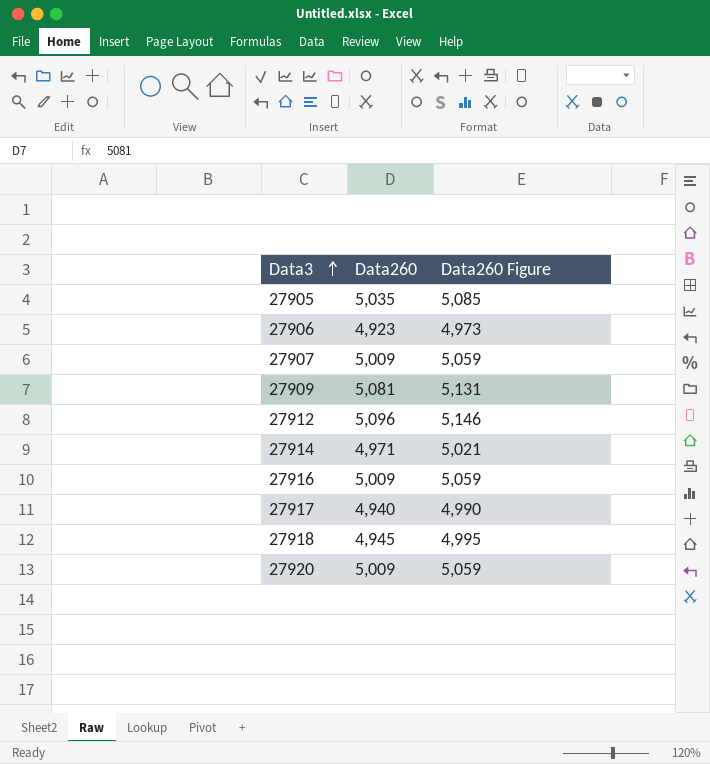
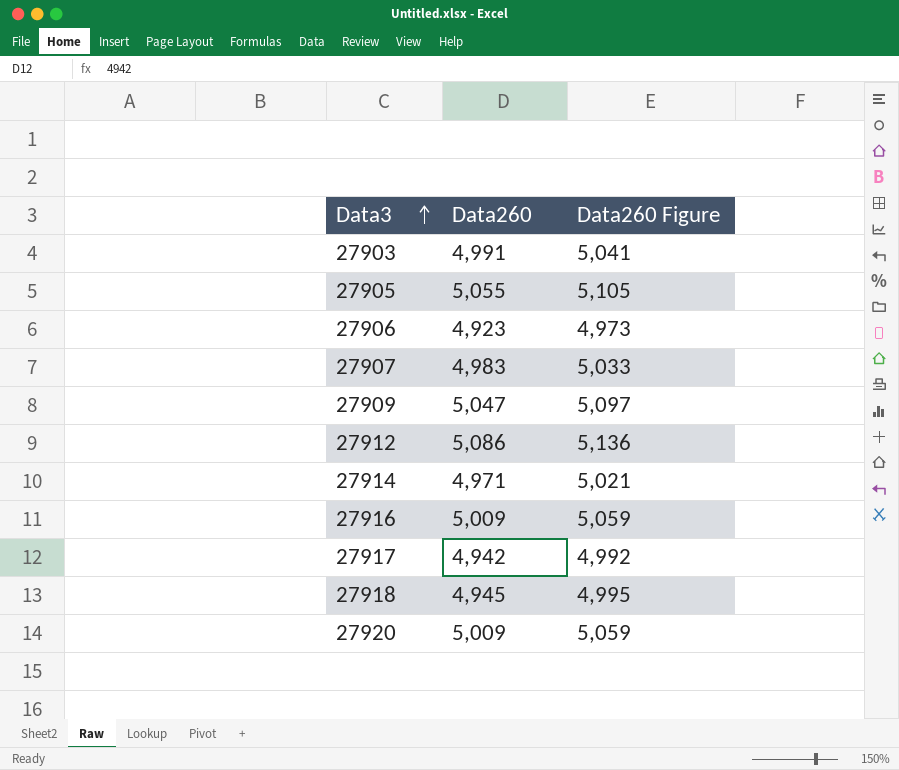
row 27903: none -> 4,991 | 5,041
27905 | Data260: 5,035 -> 5,055
27905 | Data260 Figure: 5,085 -> 5,105
27907 | Data260: 5,009 -> 4,983
27907 | Data260 Figure: 5,059 -> 5,033
27909 | Data260: 5,081 -> 5,047
27909 | Data260 Figure: 5,131 -> 5,097
27912 | Data260: 5,096 -> 5,086
27912 | Data260 Figure: 5,146 -> 5,136
27917 | Data260: 4,940 -> 4,942
27917 | Data260 Figure: 4,990 -> 4,992

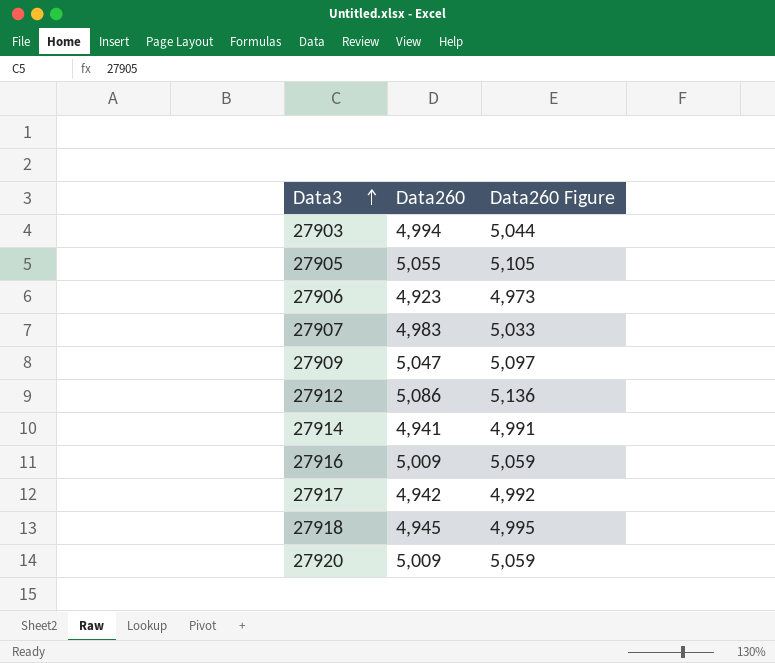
27903 | Data260: 4,991 -> 4,994
27903 | Data260 Figure: 5,041 -> 5,044
27914 | Data260: 4,971 -> 4,941
27914 | Data260 Figure: 5,021 -> 4,991

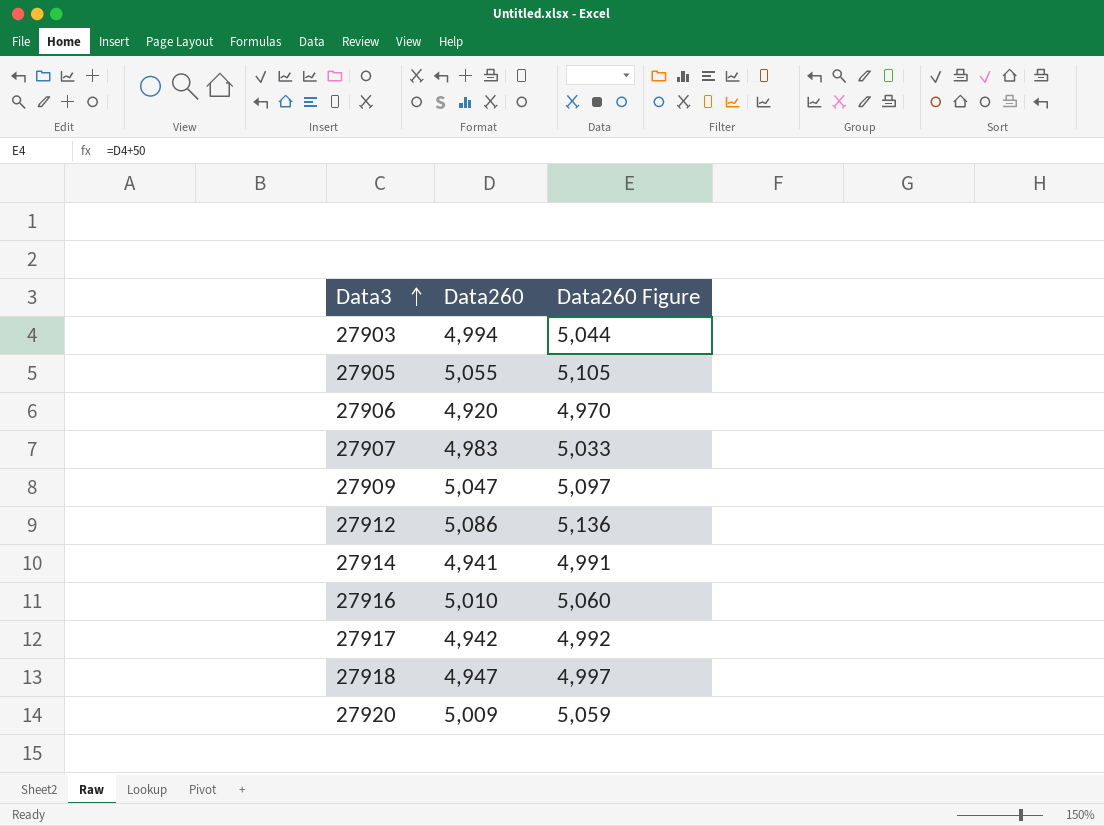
27906 | Data260: 4,923 -> 4,920
27906 | Data260 Figure: 4,973 -> 4,970
27916 | Data260: 5,009 -> 5,010
27916 | Data260 Figure: 5,059 -> 5,060
27918 | Data260: 4,945 -> 4,947
27918 | Data260 Figure: 4,995 -> 4,997

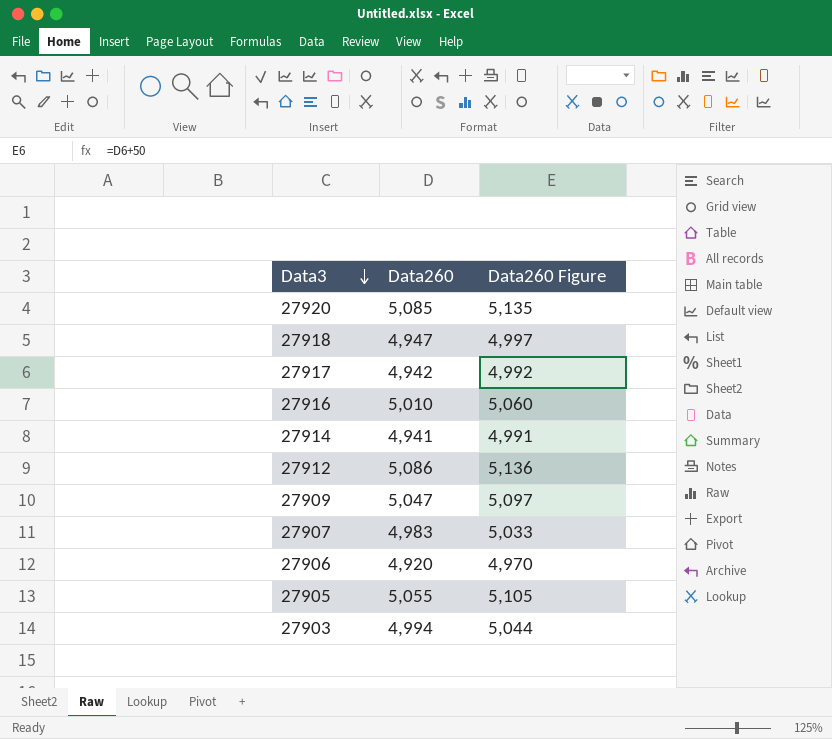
row order: Data3 ascending -> Data3 descending
27920 | Data260: 5,009 -> 5,085
27920 | Data260 Figure: 5,059 -> 5,135

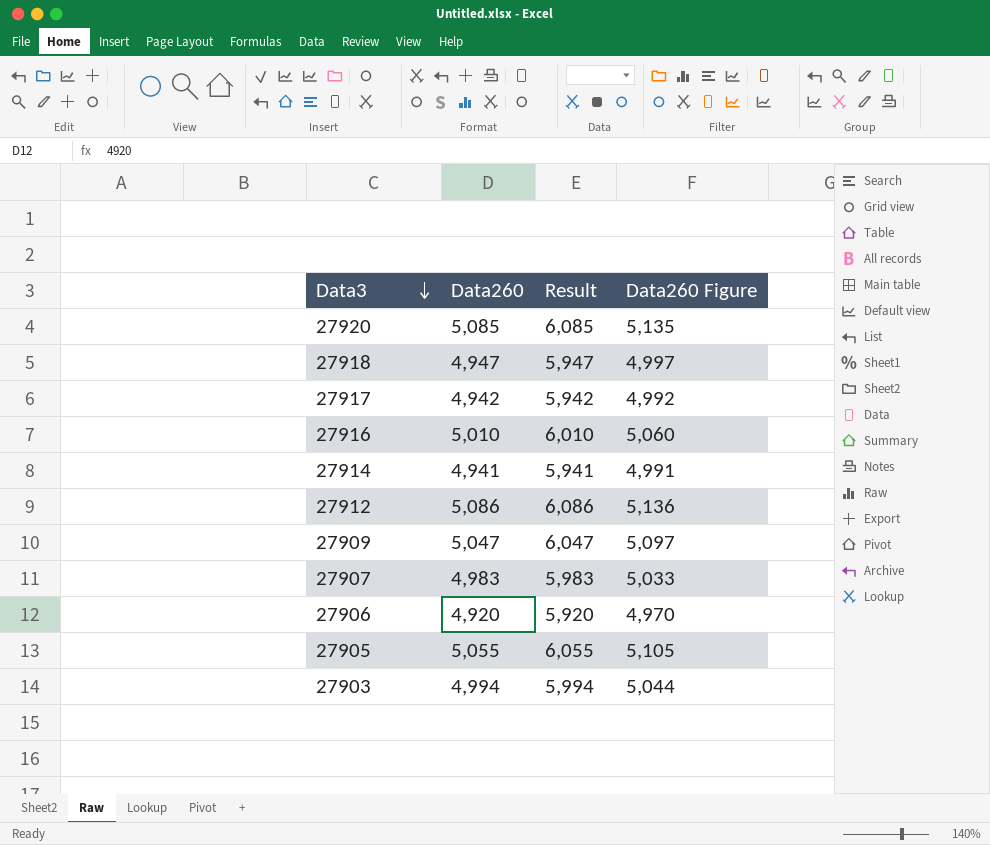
column Result | formula: none -> [Data260] + 1000

